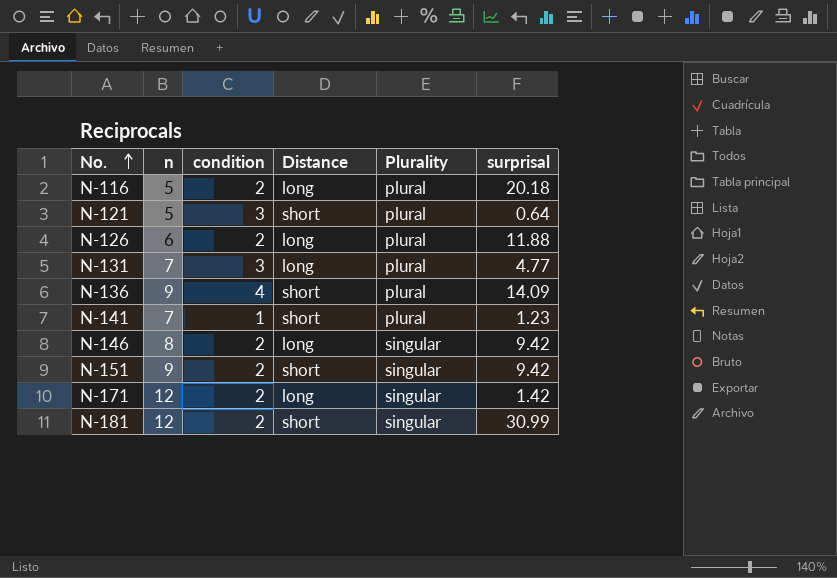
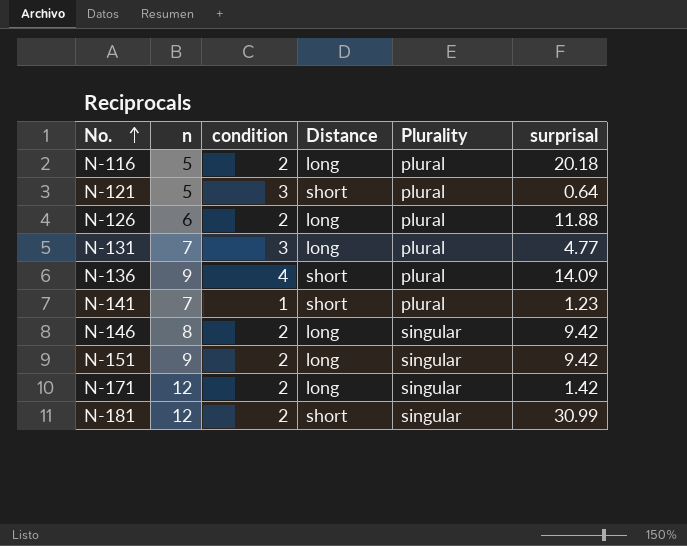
N-151 | Distance: short -> long

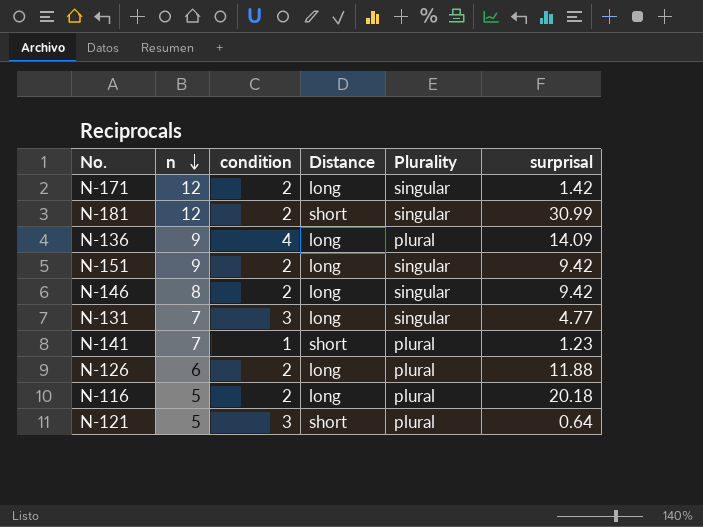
row order: No. ascending -> n descending
N-136 | Distance: short -> long
N-131 | Plurality: plural -> singular

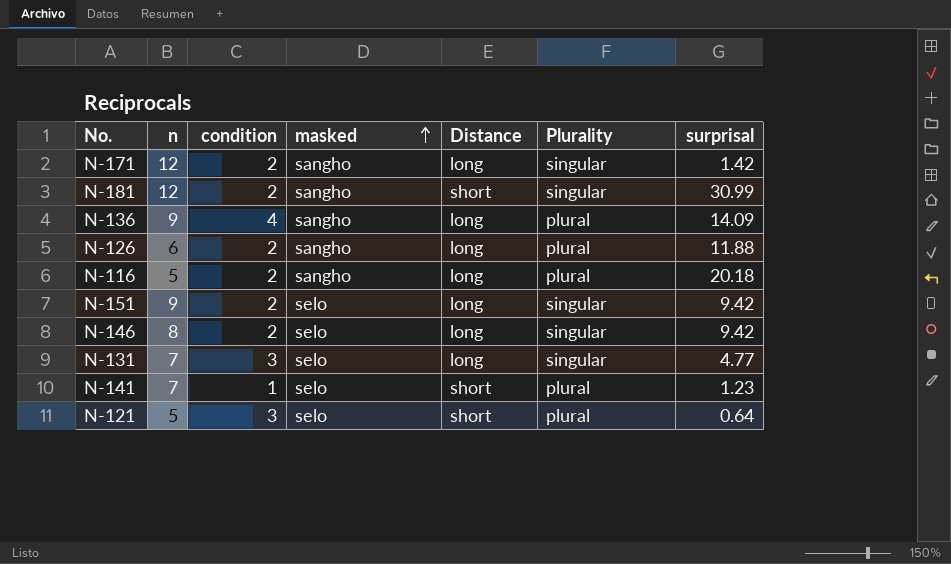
row order: n descending -> masked ascending
column masked | position: none -> 4

